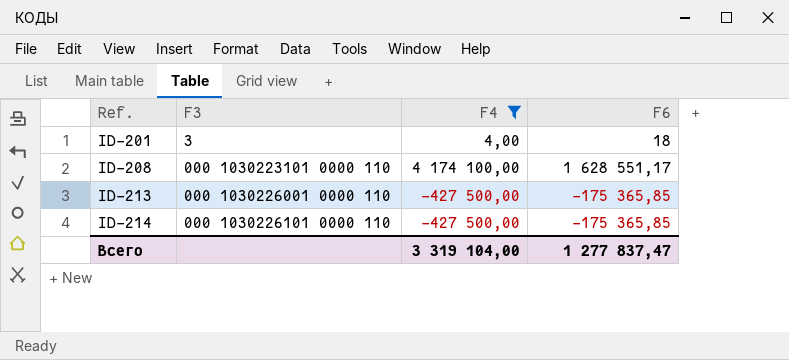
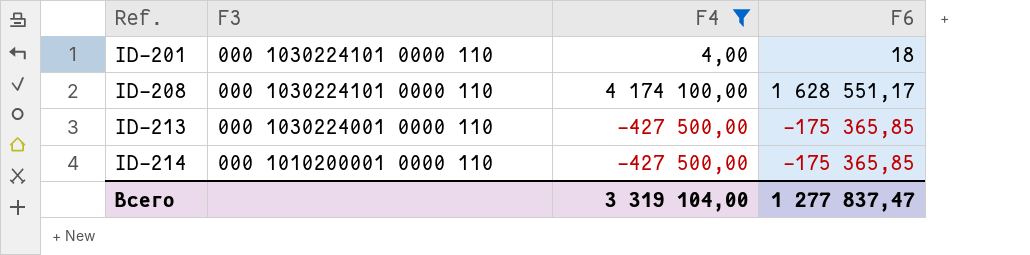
ID-201 | F3: 3 -> 000 1030224101 0000 110
ID-208 | F3: 000 1030223101 0000 110 -> 000 1030224101 0000 110
ID-213 | F3: 000 1030226001 0000 110 -> 000 1030224001 0000 110
ID-214 | F3: 000 1030226101 0000 110 -> 000 1010200001 0000 110

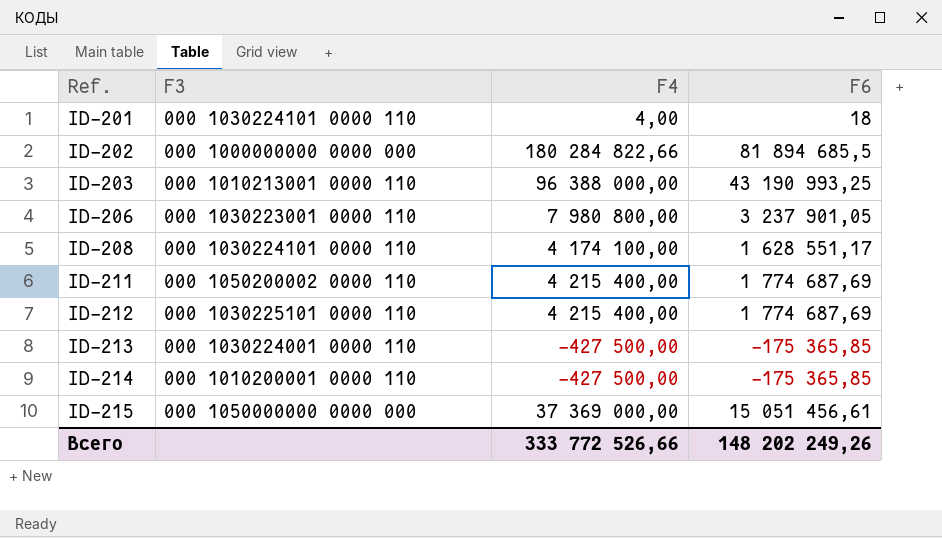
filter: F4 <= 4 174 100,00 -> none
Всего | F4: 3 319 104,00 -> 333 772 526,66
Всего | F6: 1 277 837,47 -> 148 202 249,26

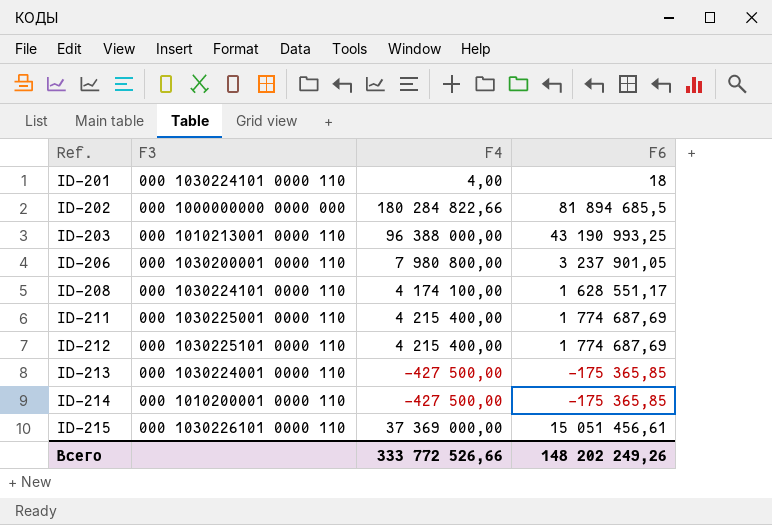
ID-206 | F3: 000 1030223001 0000 110 -> 000 1030200001 0000 110
ID-211 | F3: 000 1050200002 0000 110 -> 000 1030225001 0000 110
ID-215 | F3: 000 1050000000 0000 000 -> 000 1030226101 0000 110

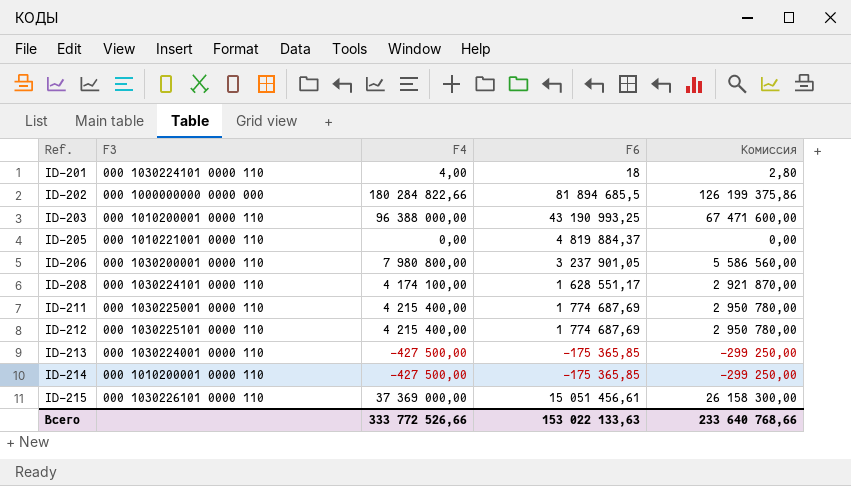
column Комиссия | formula: none -> [F4] * 0,7
ID-203 | F3: 000 1010213001 0000 110 -> 000 1010200001 0000 110
row ID-205: none -> 000 1010221001 0000 110 | 0,00 | 4 819 884,37 | 0,00
Всего | F6: 148 202 249,26 -> 153 022 133,63

